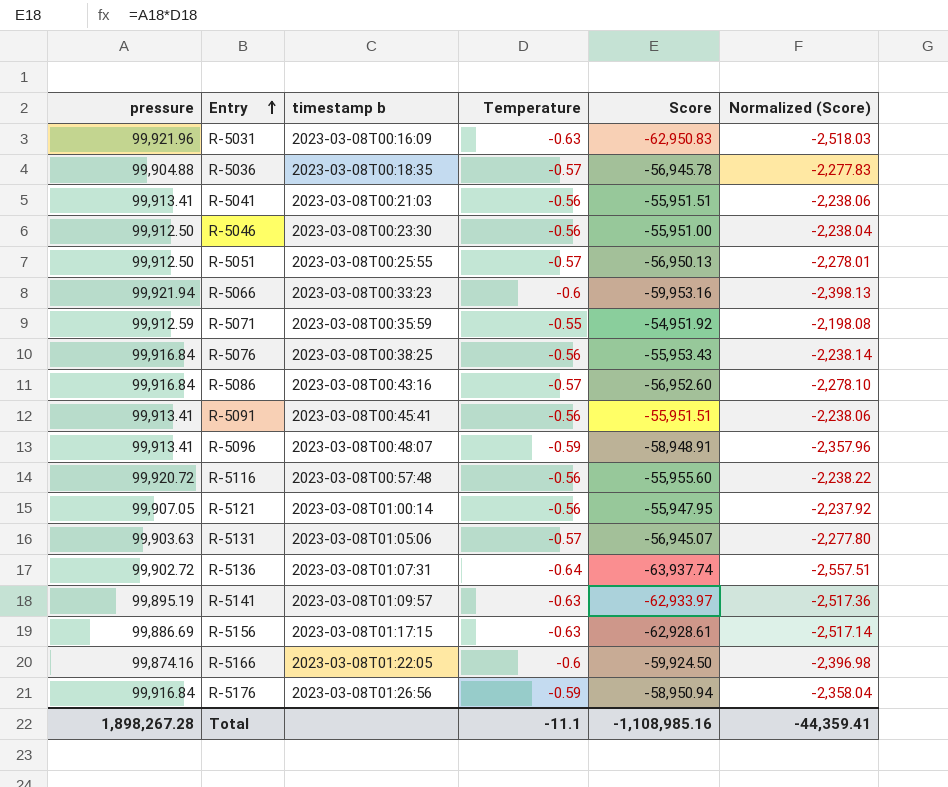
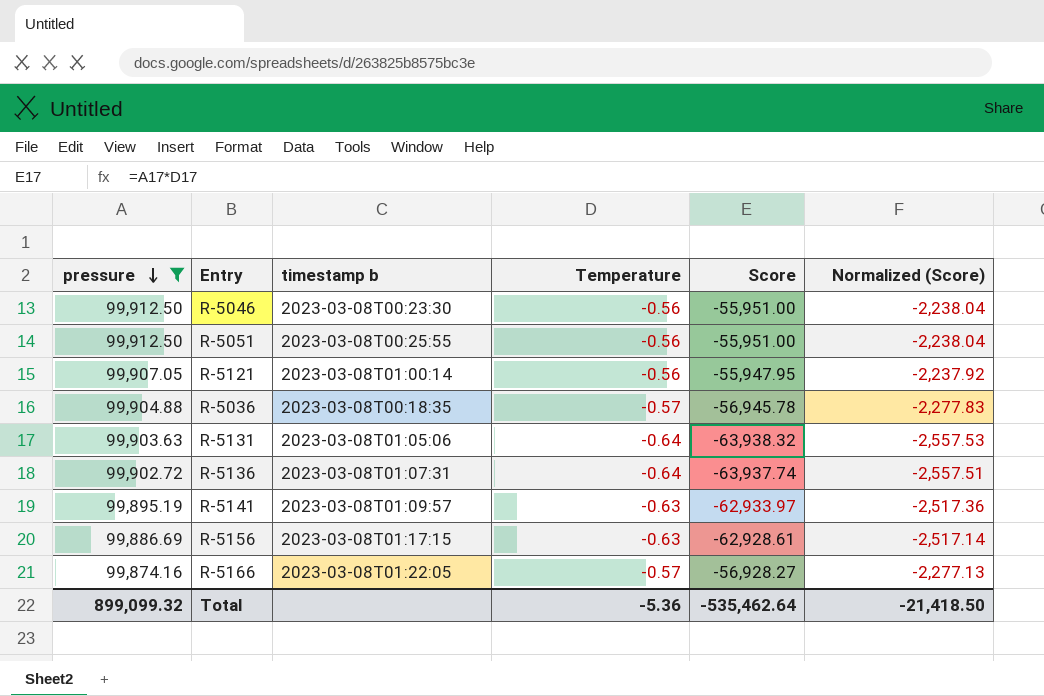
filter: none -> pressure <= 99,912.50
row order: Entry ascending -> pressure descending
R-5051 | Temperature: -0.57 -> -0.56
R-5051 | Score: -56,950.13 -> -55,951.00
R-5051 | Normalized (Score): -2,278.01 -> -2,238.04
R-5131 | Temperature: -0.57 -> -0.64
R-5131 | Score: -56,945.07 -> -63,938.32
R-5131 | Normalized (Score): -2,277.80 -> -2,557.53
R-5166 | Temperature: -0.6 -> -0.57
R-5166 | Score: -59,924.50 -> -56,928.27
R-5166 | Normalized (Score): -2,396.98 -> -2,277.13
Total | pressure: 1,898,267.28 -> 899,099.32
Total | Temperature: -11.1 -> -5.36
Total | Score: -1,108,985.16 -> -535,462.64
Total | Normalized (Score): -44,359.41 -> -21,418.50

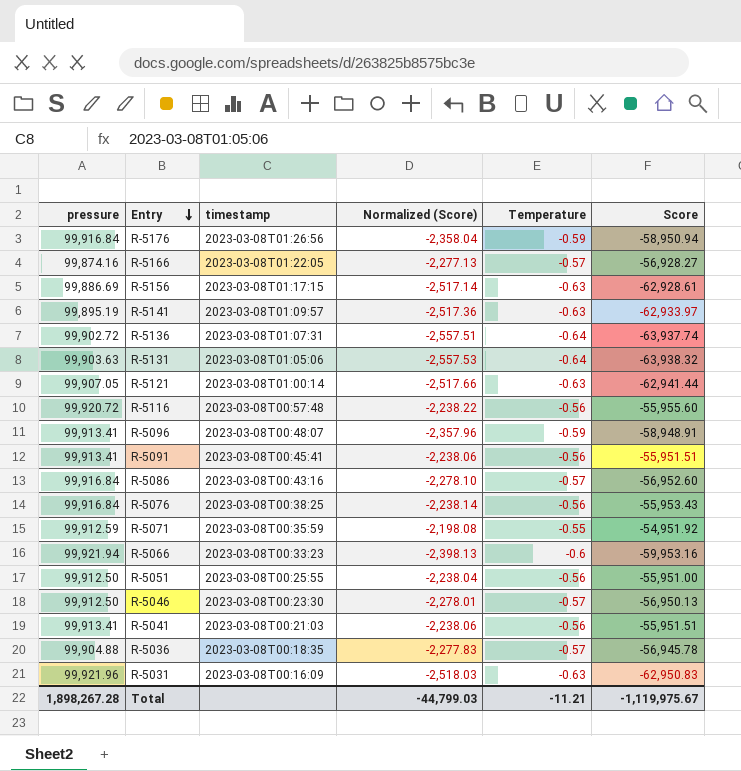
filter: pressure <= 99,912.50 -> none
row order: pressure descending -> Entry descending
column name: timestamp b -> timestamp
column Normalized (Score) | position: 6 -> 4
R-5121 | Normalized (Score): -2,237.92 -> -2,517.66
R-5121 | Temperature: -0.56 -> -0.63
R-5121 | Score: -55,947.95 -> -62,941.44
R-5046 | Normalized (Score): -2,238.04 -> -2,278.01
R-5046 | Temperature: -0.56 -> -0.57
R-5046 | Score: -55,951.00 -> -56,950.13
Total | pressure: 899,099.32 -> 1,898,267.28
Total | Normalized (Score): -21,418.50 -> -44,799.03
Total | Temperature: -5.36 -> -11.21
Total | Score: -535,462.64 -> -1,119,975.67

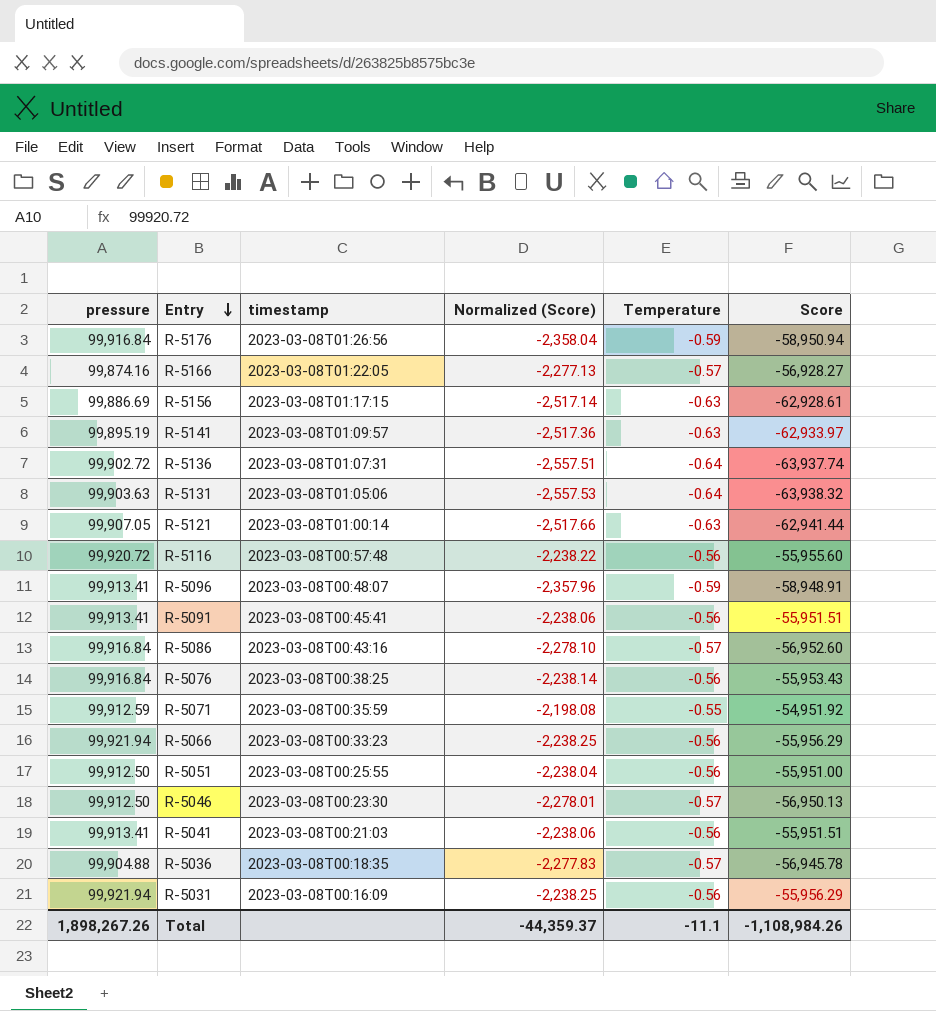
R-5066 | Normalized (Score): -2,398.13 -> -2,238.25
R-5066 | Temperature: -0.6 -> -0.56
R-5066 | Score: -59,953.16 -> -55,956.29
R-5031 | pressure: 99,921.96 -> 99,921.94
R-5031 | Normalized (Score): -2,518.03 -> -2,238.25
R-5031 | Temperature: -0.63 -> -0.56
R-5031 | Score: -62,950.83 -> -55,956.29
Total | pressure: 1,898,267.28 -> 1,898,267.26
Total | Normalized (Score): -44,799.03 -> -44,359.37
Total | Temperature: -11.21 -> -11.1
Total | Score: -1,119,975.67 -> -1,108,984.26

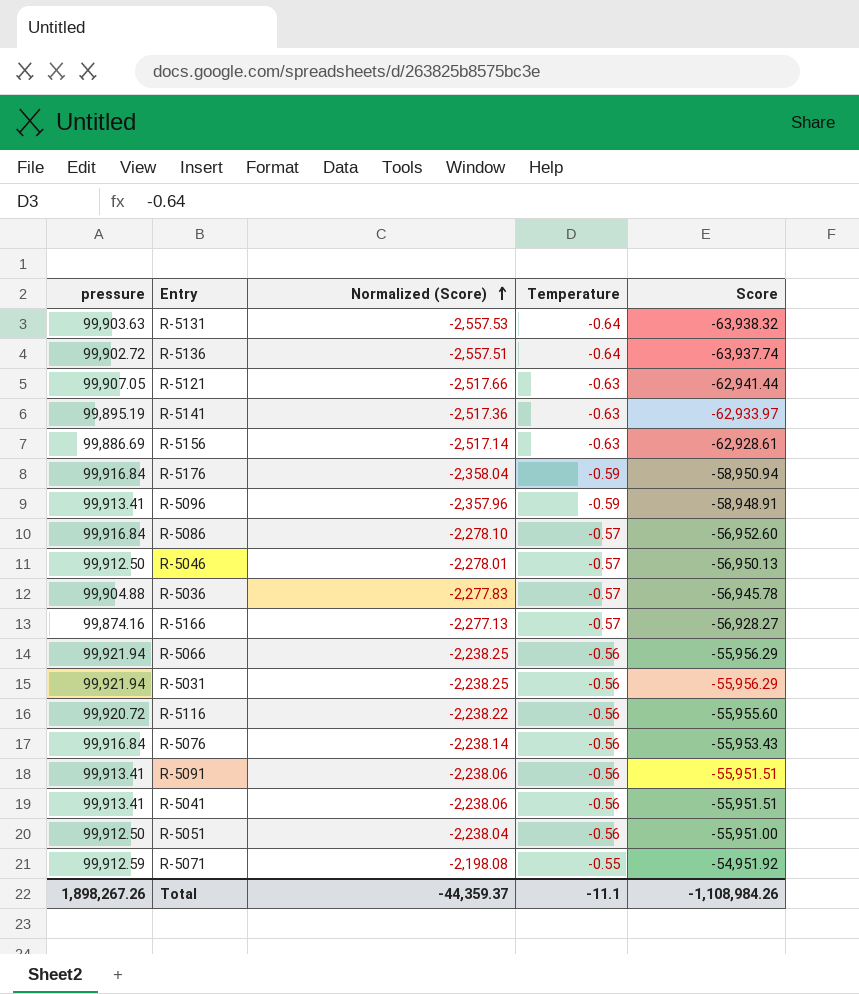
row order: Entry descending -> Normalized (Score) ascending
column timestamp | position: 3 -> none

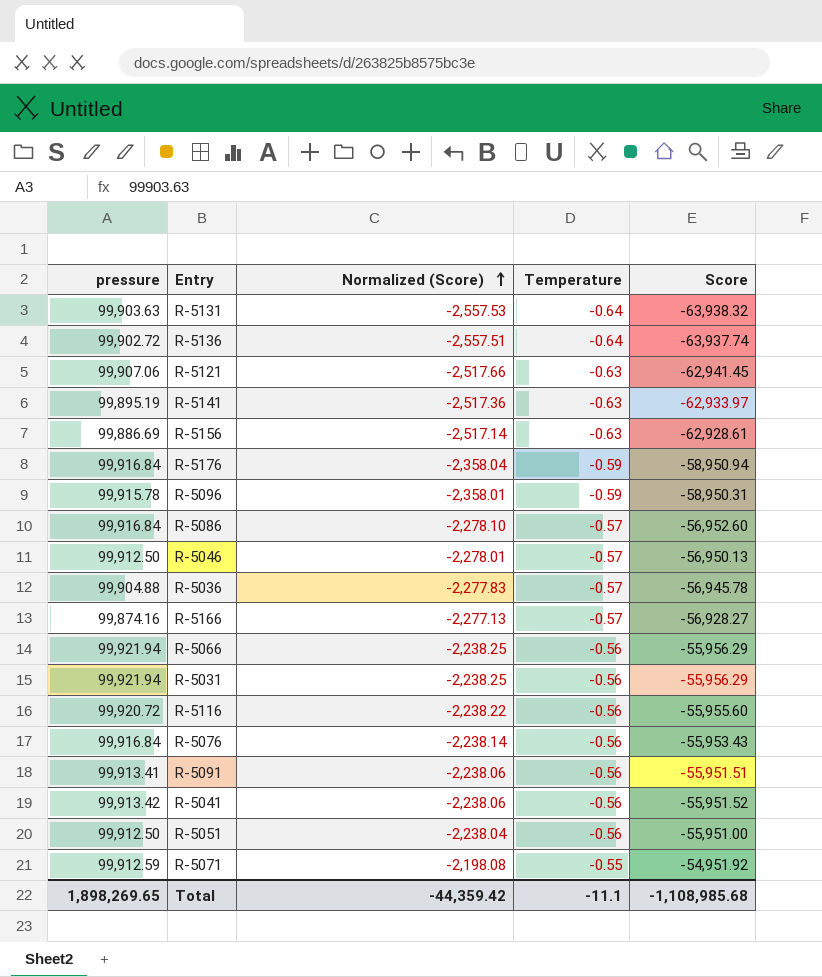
R-5121 | pressure: 99,907.05 -> 99,907.06
R-5121 | Score: -62,941.44 -> -62,941.45
R-5096 | pressure: 99,913.41 -> 99,915.78
R-5096 | Normalized (Score): -2,357.96 -> -2,358.01
R-5096 | Score: -58,948.91 -> -58,950.31
R-5041 | pressure: 99,913.41 -> 99,913.42
R-5041 | Score: -55,951.51 -> -55,951.52
Total | pressure: 1,898,267.26 -> 1,898,269.65
Total | Normalized (Score): -44,359.37 -> -44,359.42
Total | Score: -1,108,984.26 -> -1,108,985.68

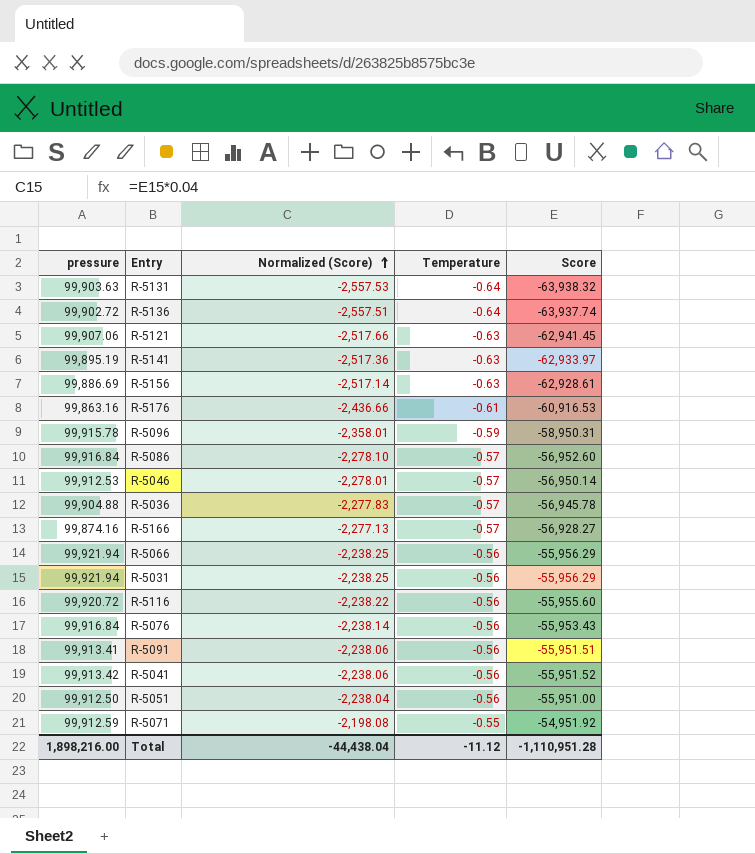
R-5176 | pressure: 99,916.84 -> 99,863.16
R-5176 | Normalized (Score): -2,358.04 -> -2,436.66
R-5176 | Temperature: -0.59 -> -0.61
R-5176 | Score: -58,950.94 -> -60,916.53
R-5046 | pressure: 99,912.50 -> 99,912.53
R-5046 | Score: -56,950.13 -> -56,950.14
Total | pressure: 1,898,269.65 -> 1,898,216.00
Total | Normalized (Score): -44,359.42 -> -44,438.04
Total | Temperature: -11.1 -> -11.12
Total | Score: -1,108,985.68 -> -1,110,951.28

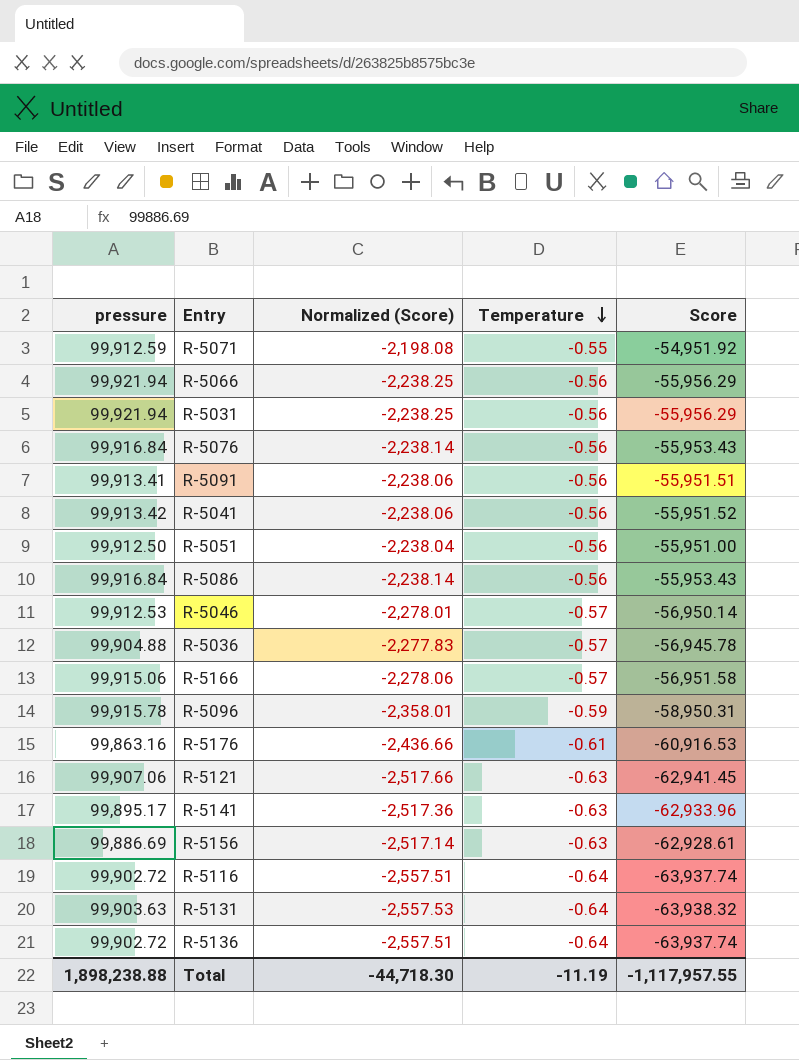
row order: Normalized (Score) ascending -> Temperature descending
R-5086 | Normalized (Score): -2,278.10 -> -2,238.14
R-5086 | Temperature: -0.57 -> -0.56
R-5086 | Score: -56,952.60 -> -55,953.43
R-5166 | pressure: 99,874.16 -> 99,915.06
R-5166 | Normalized (Score): -2,277.13 -> -2,278.06
R-5166 | Score: -56,928.27 -> -56,951.58
R-5141 | pressure: 99,895.19 -> 99,895.17
R-5141 | Score: -62,933.97 -> -62,933.96
R-5116 | pressure: 99,920.72 -> 99,902.72
R-5116 | Normalized (Score): -2,238.22 -> -2,557.51
R-5116 | Temperature: -0.56 -> -0.64
R-5116 | Score: -55,955.60 -> -63,937.74
Total | pressure: 1,898,216.00 -> 1,898,238.88
Total | Normalized (Score): -44,438.04 -> -44,718.30
Total | Temperature: -11.12 -> -11.19
Total | Score: -1,110,951.28 -> -1,117,957.55

